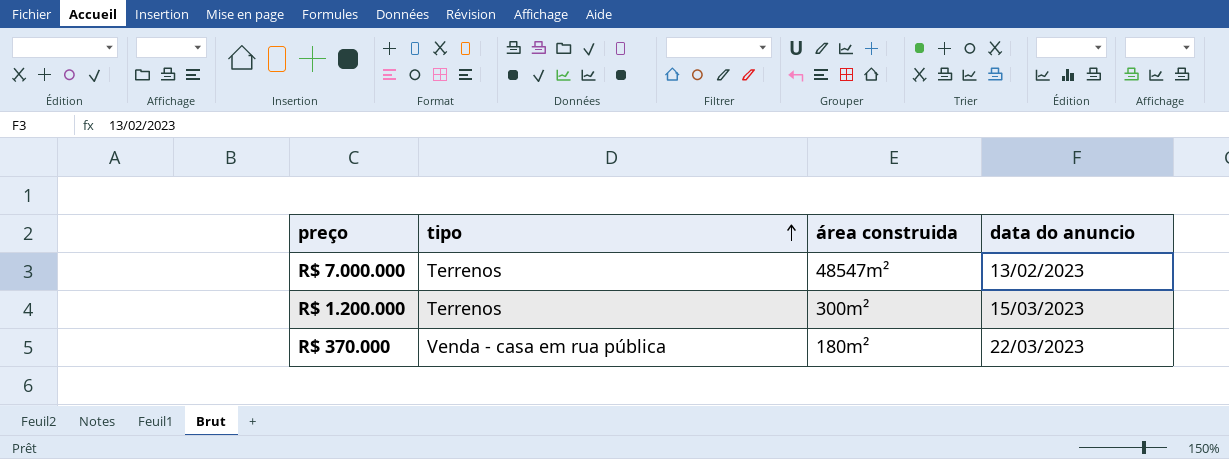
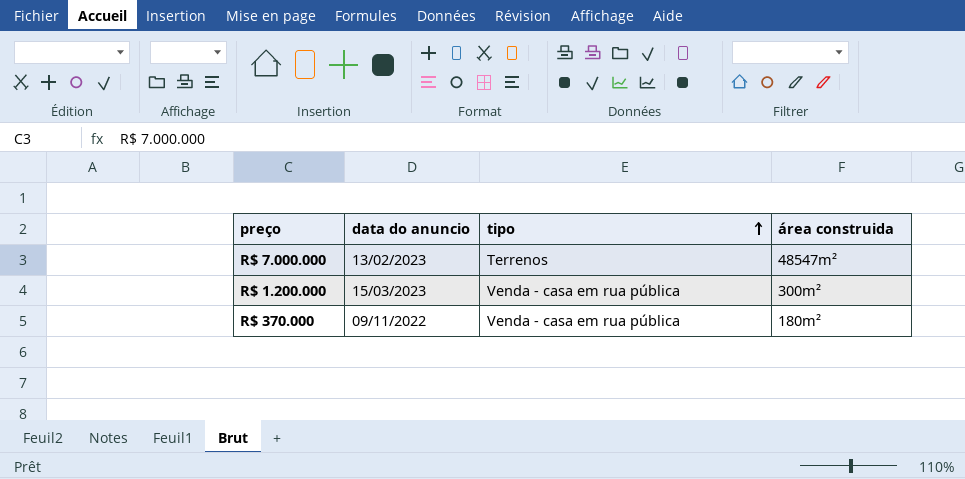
column data do anuncio | position: 4 -> 2
R$ 1.200.000 | tipo: Terrenos -> Venda - casa em rua pública
R$ 370.000 | data do anuncio: 22/03/2023 -> 09/11/2022

